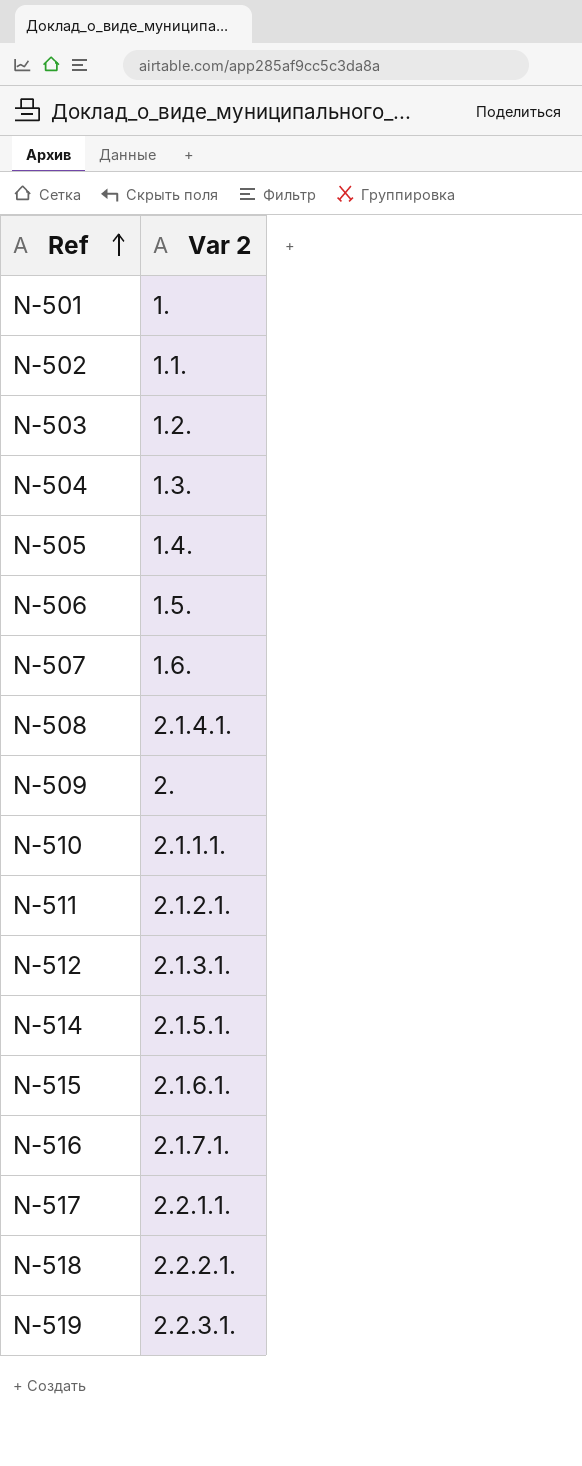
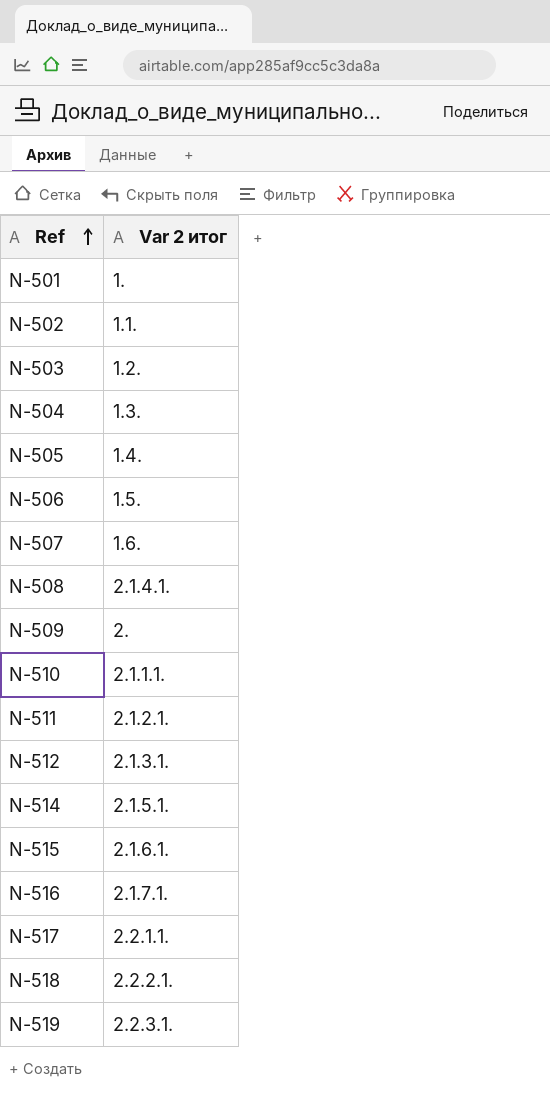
column name: Var 2 -> Var 2 итог

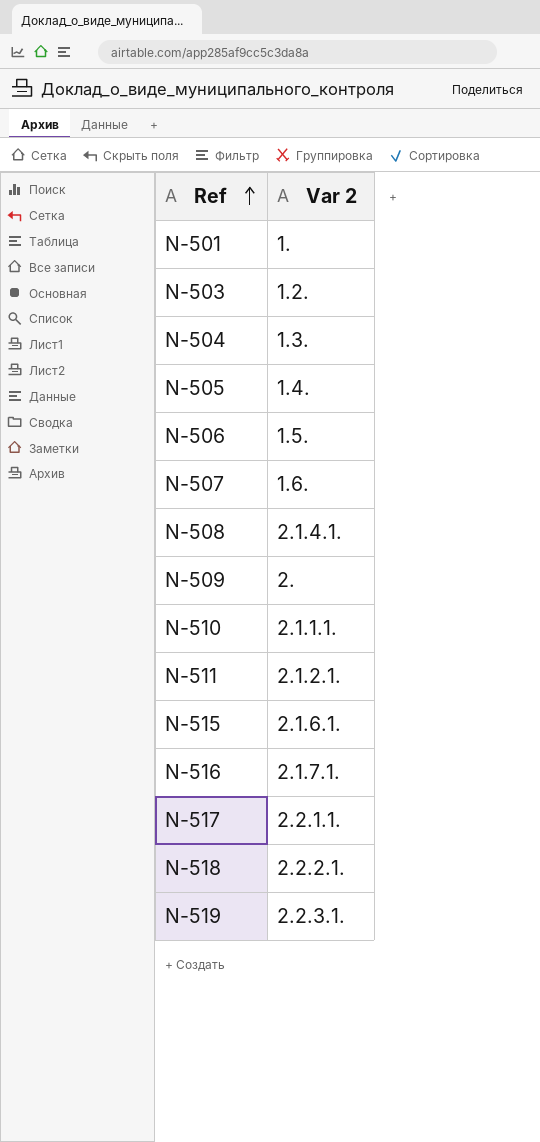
column name: Var 2 итог -> Var 2
row N-502: 1.1. -> none
row N-512: 2.1.3.1. -> none
row N-514: 2.1.5.1. -> none

